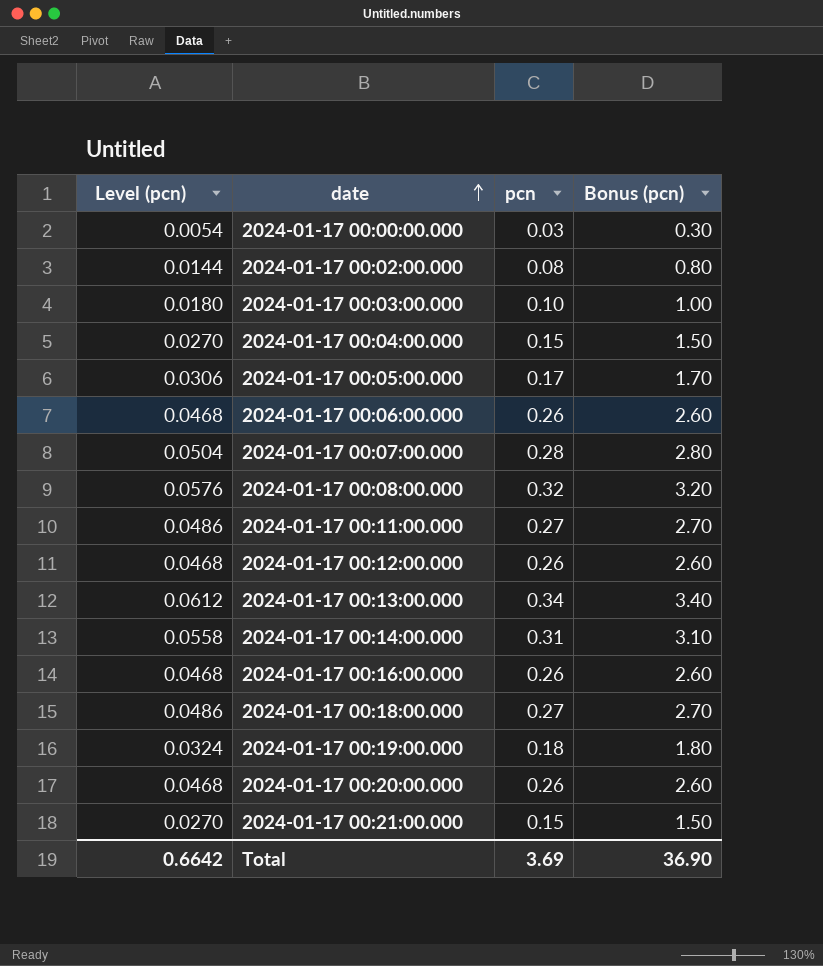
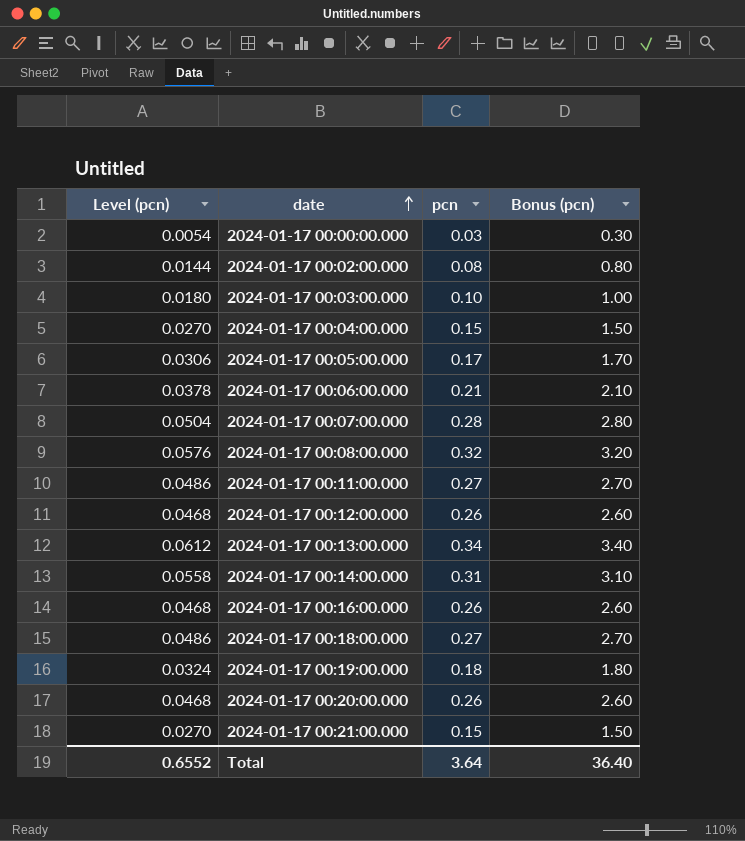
2024-01-17 00:06:00.000 | Level (pcn): 0.0468 -> 0.0378
2024-01-17 00:06:00.000 | pcn: 0.26 -> 0.21
2024-01-17 00:06:00.000 | Bonus (pcn): 2.60 -> 2.10
Total | Level (pcn): 0.6642 -> 0.6552
Total | pcn: 3.69 -> 3.64
Total | Bonus (pcn): 36.90 -> 36.40

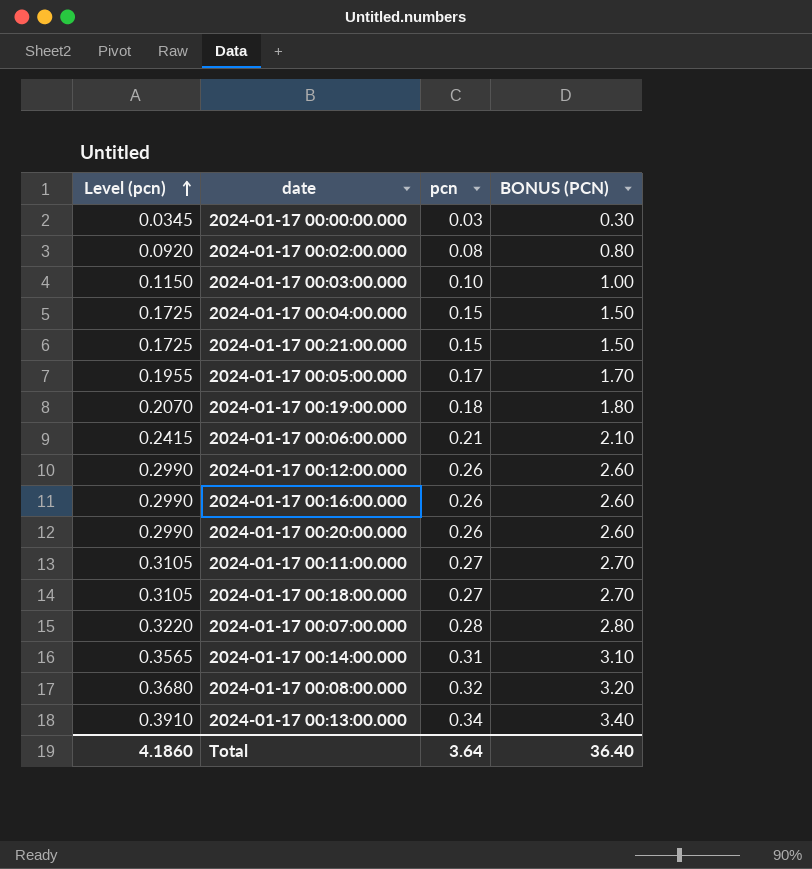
row order: date ascending -> Level (pcn) ascending
column Level (pcn) | formula: [pcn] * 0.18 -> [pcn] * 1.15
column name: Bonus (pcn) -> BONUS (PCN)
Total | Level (pcn): 0.6552 -> 4.1860

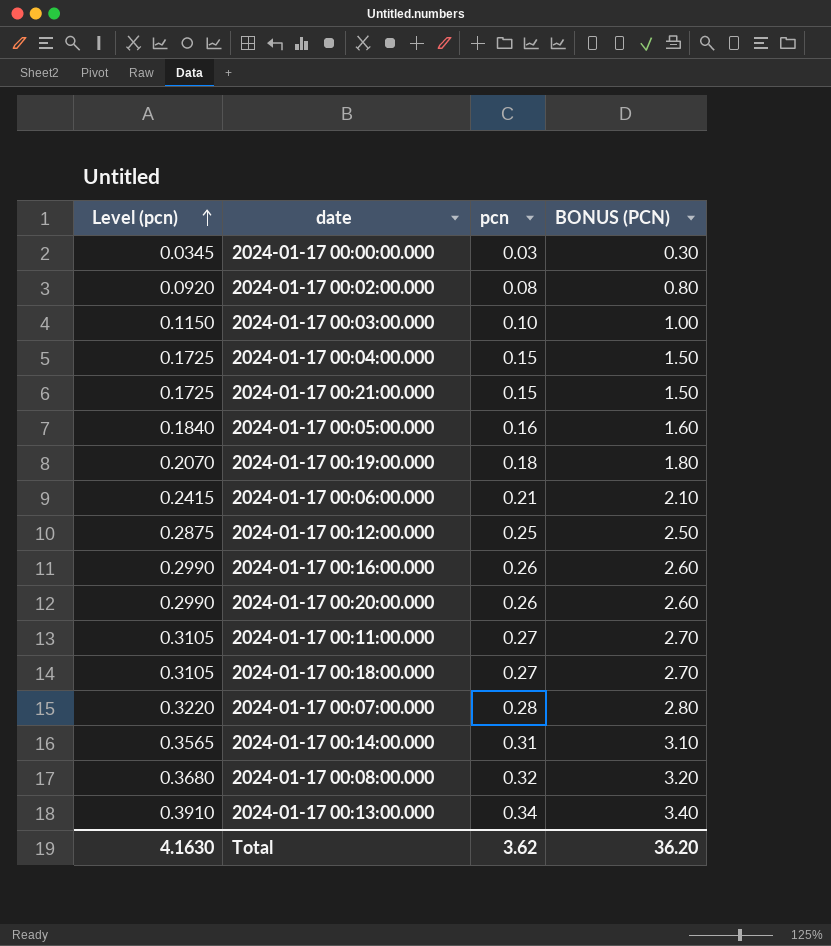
2024-01-17 00:05:00.000 | Level (pcn): 0.1955 -> 0.1840
2024-01-17 00:05:00.000 | pcn: 0.17 -> 0.16
2024-01-17 00:05:00.000 | BONUS (PCN): 1.70 -> 1.60
2024-01-17 00:12:00.000 | Level (pcn): 0.2990 -> 0.2875
2024-01-17 00:12:00.000 | pcn: 0.26 -> 0.25
2024-01-17 00:12:00.000 | BONUS (PCN): 2.60 -> 2.50
Total | Level (pcn): 4.1860 -> 4.1630
Total | pcn: 3.64 -> 3.62
Total | BONUS (PCN): 36.40 -> 36.20

